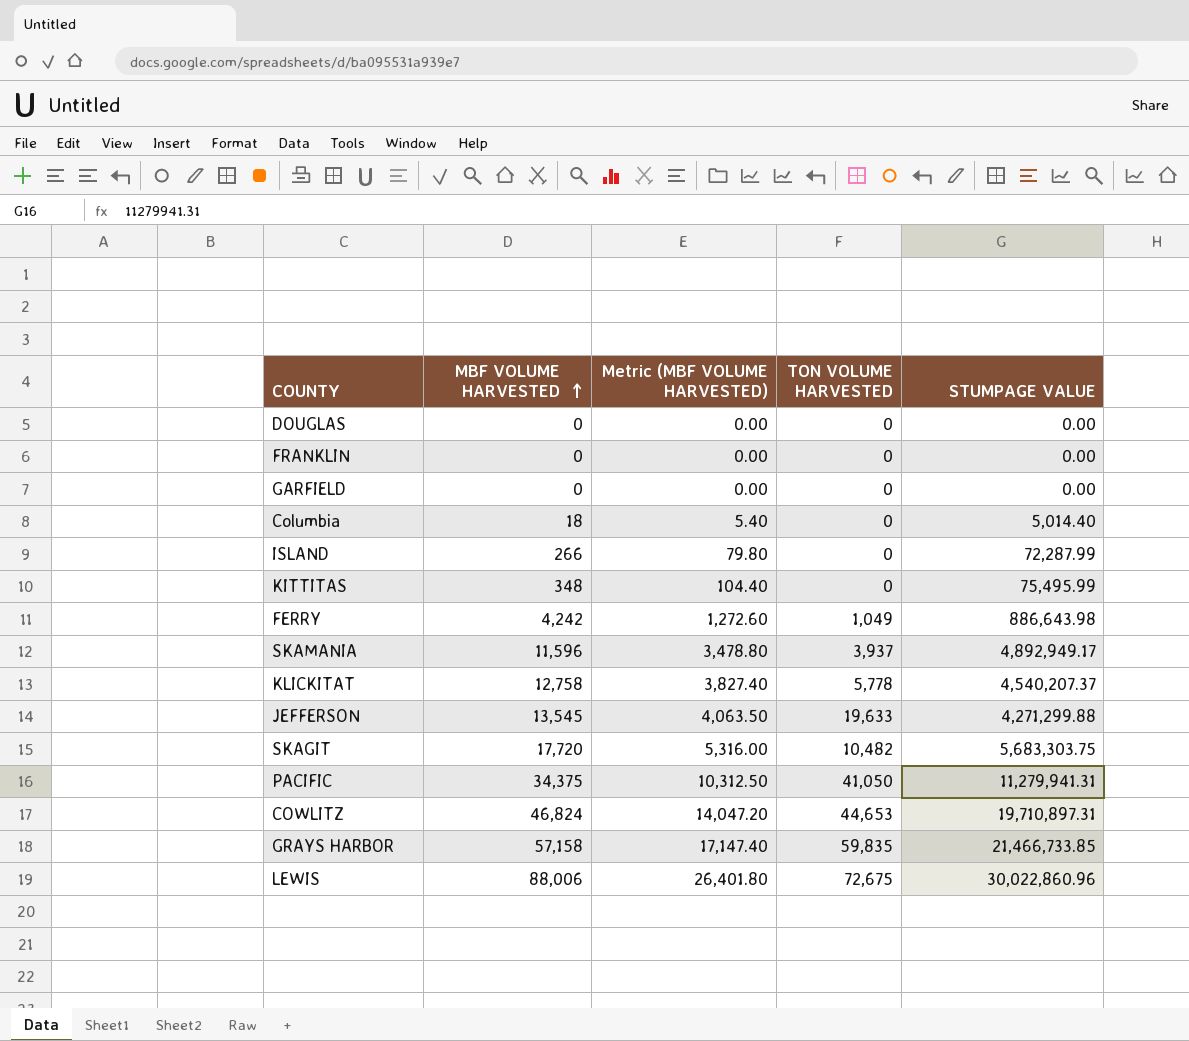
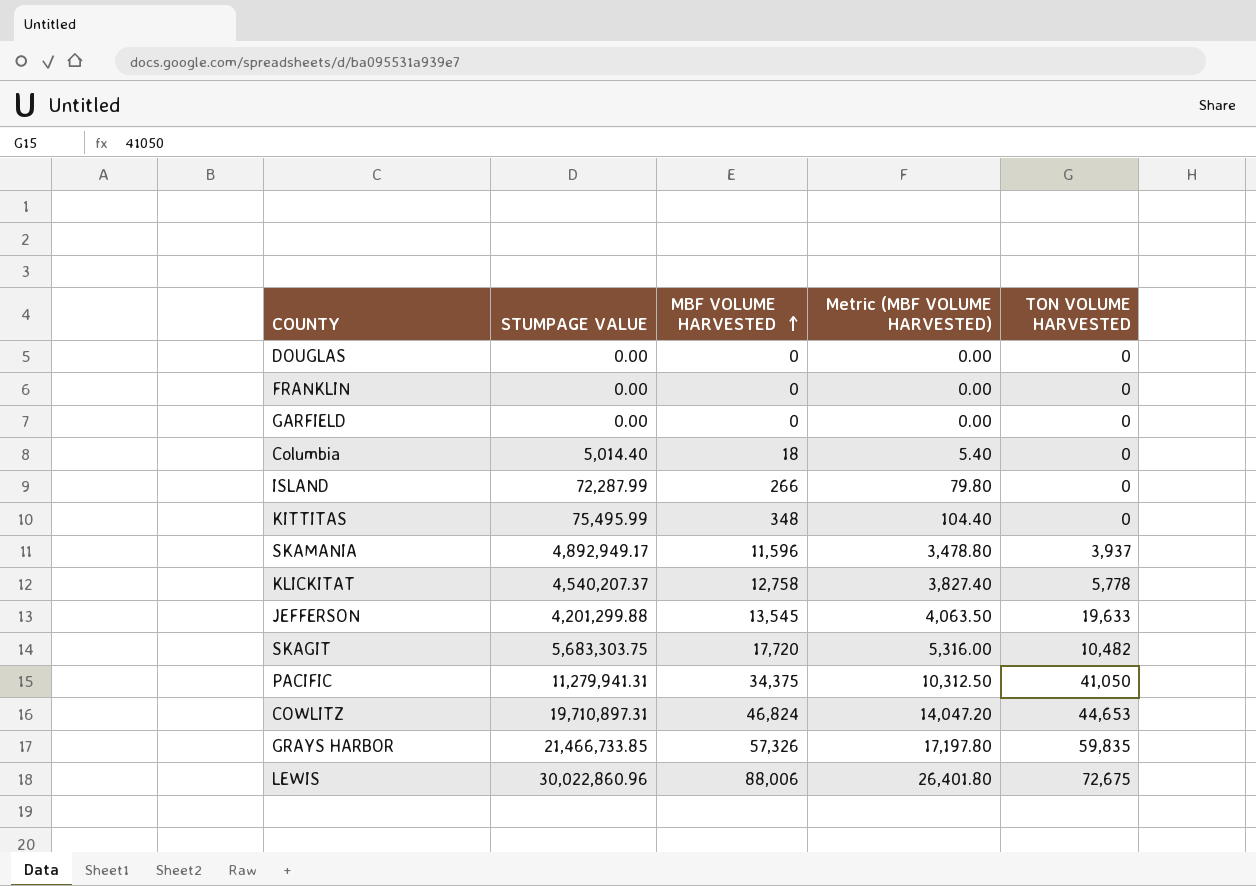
column STUMPAGE VALUE | position: 5 -> 2
row FERRY: 4,242 | 1,272.60 | 1,049 | 886,643.98 -> none
JEFFERSON | STUMPAGE VALUE: 4,271,299.88 -> 4,201,299.88
GRAYS HARBOR | MBF VOLUME HARVESTED: 57,158 -> 57,326
GRAYS HARBOR | Metric (MBF VOLUME HARVESTED): 17,147.40 -> 17,197.80

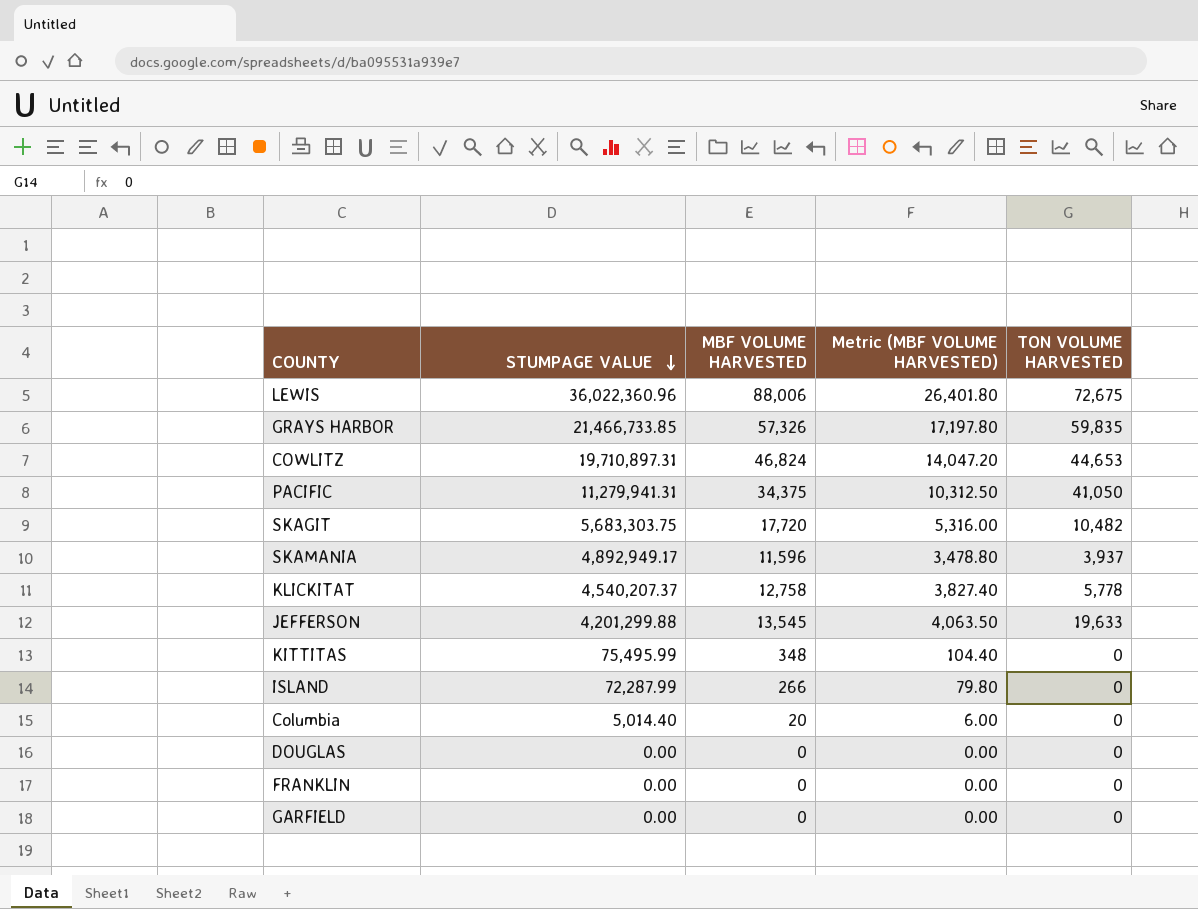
row order: MBF VOLUME HARVESTED ascending -> STUMPAGE VALUE descending
LEWIS | STUMPAGE VALUE: 30,022,860.96 -> 36,022,360.96
Columbia | MBF VOLUME HARVESTED: 18 -> 20
Columbia | Metric (MBF VOLUME HARVESTED): 5.40 -> 6.00

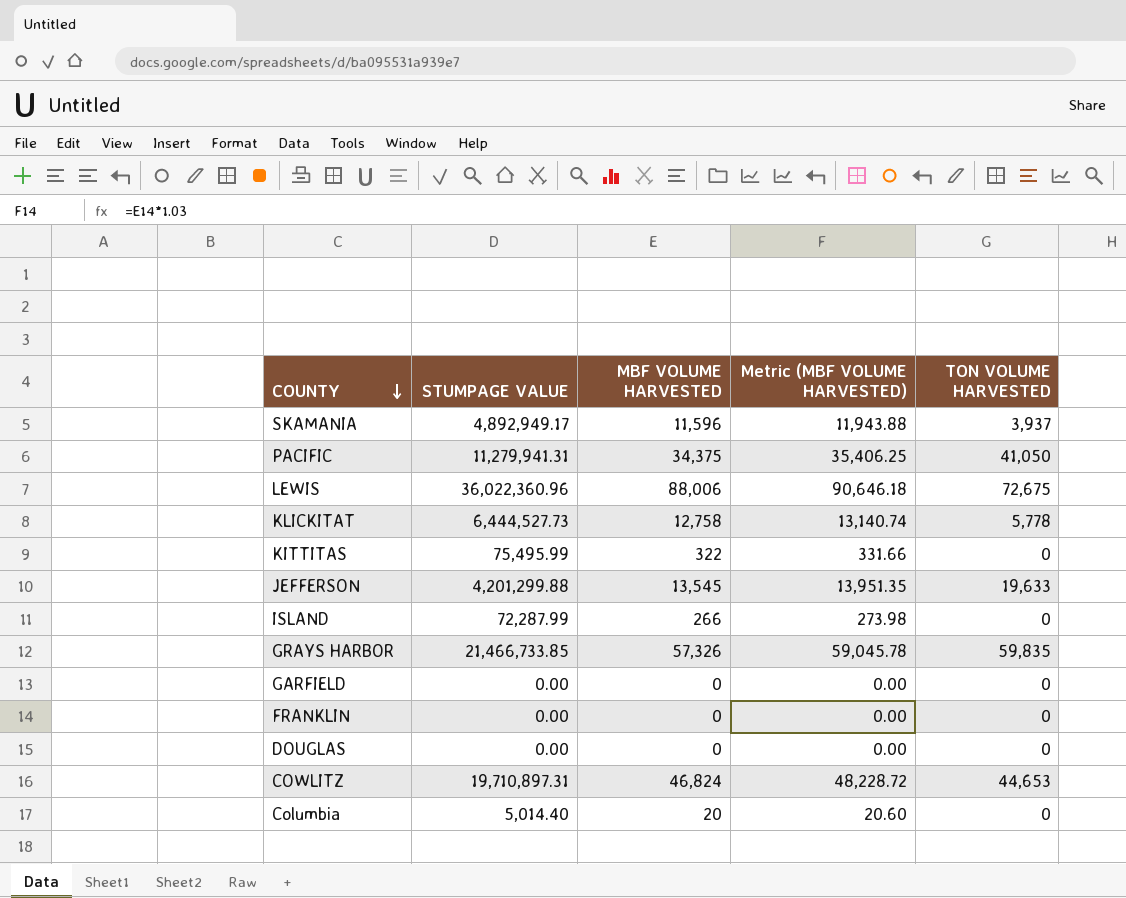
row order: STUMPAGE VALUE descending -> COUNTY descending
column Metric (MBF VOLUME HARVESTED) | formula: [MBF VOLUME HARVESTED] * 0.3 -> [MBF VOLUME HARVESTED] * 1.03
row SKAGIT: 5,683,303.75 | 17,720 | 5,316.00 | 10,482 -> none
KLICKITAT | STUMPAGE VALUE: 4,540,207.37 -> 6,444,527.73
KITTITAS | MBF VOLUME HARVESTED: 348 -> 322

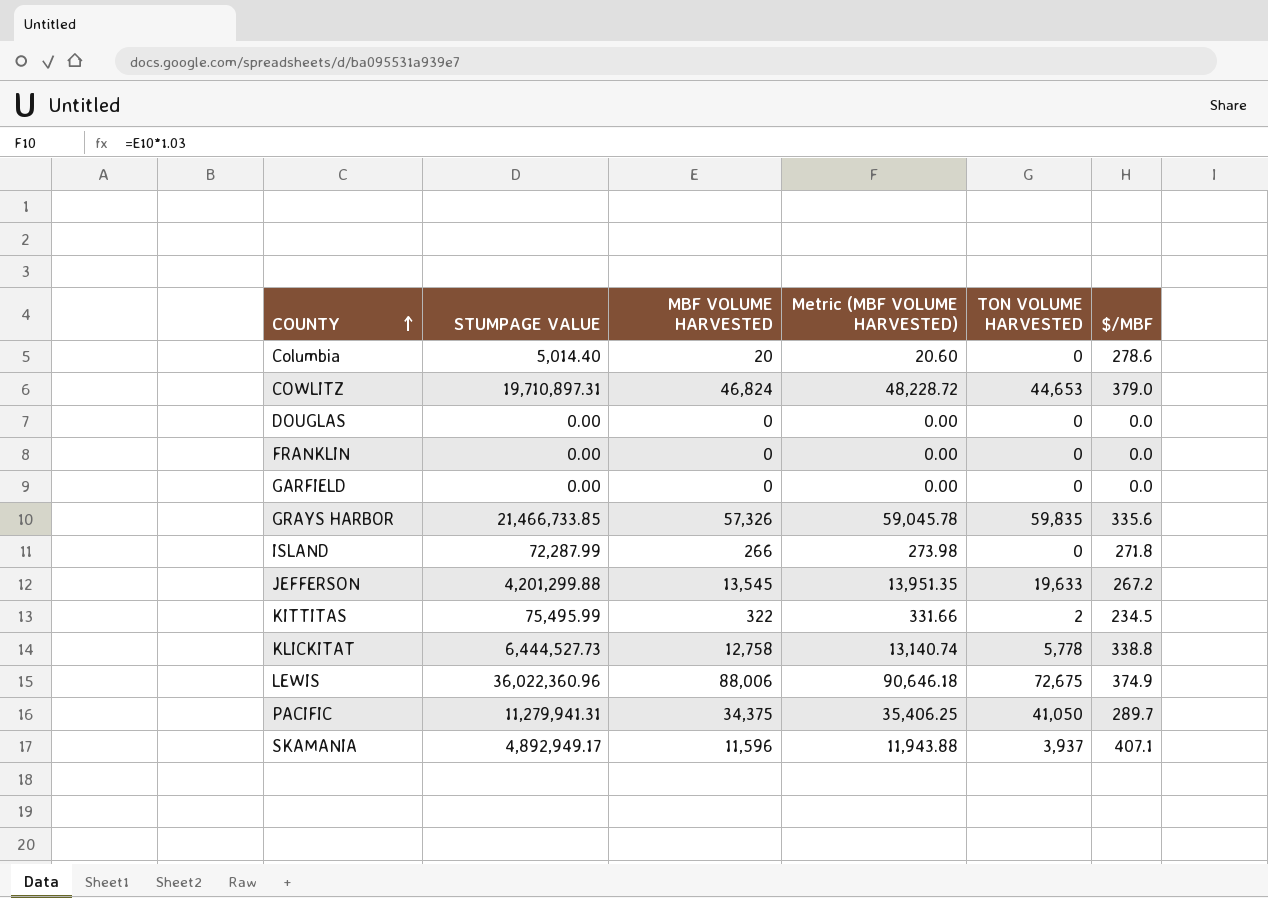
row order: COUNTY descending -> COUNTY ascending
column $/MBF | position: none -> 6
KITTITAS | TON VOLUME HARVESTED: 0 -> 2

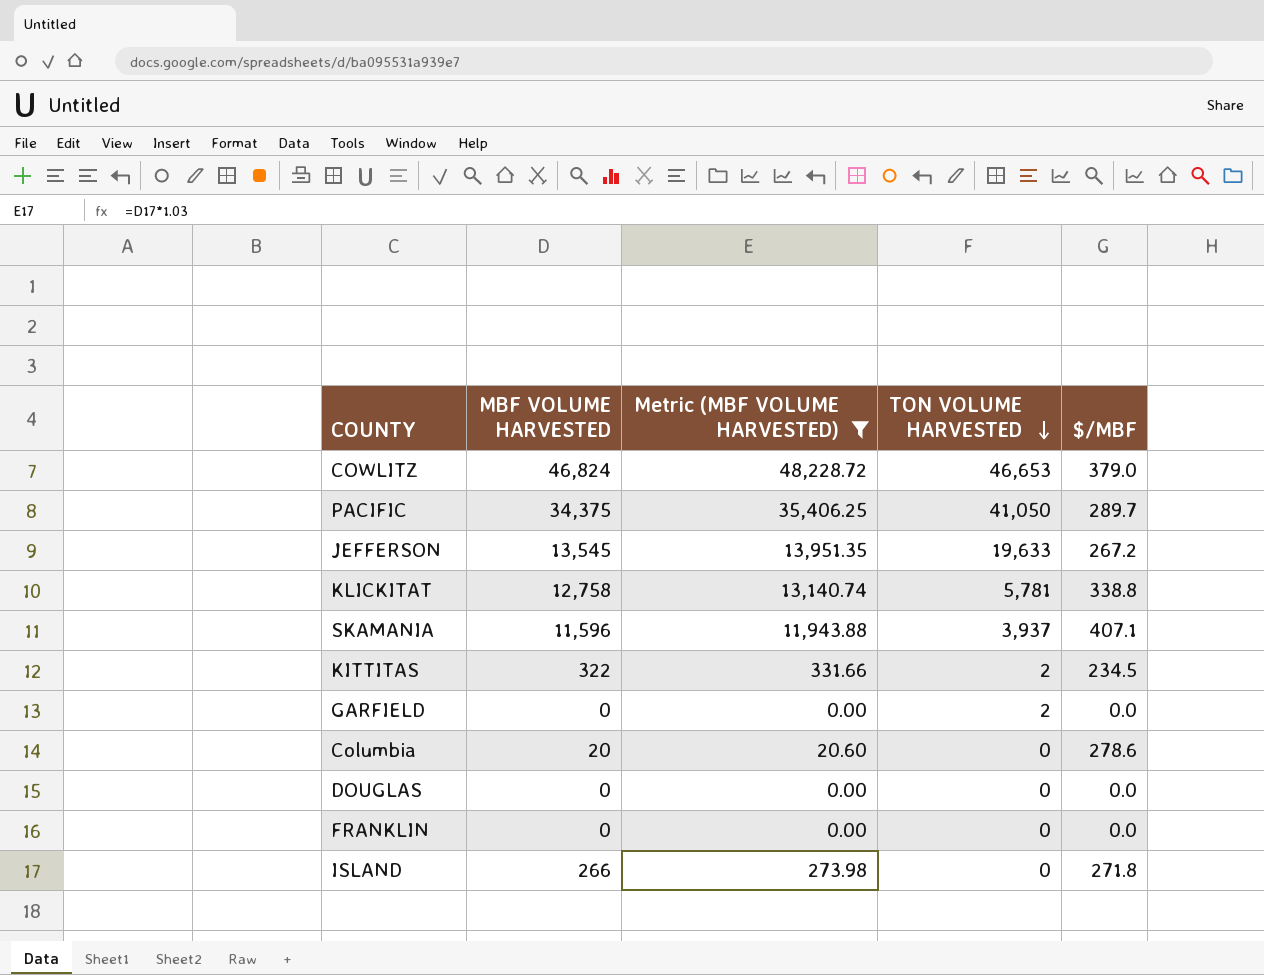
filter: none -> Metric (MBF VOLUME HARVESTED) <= 48,228.72
row order: COUNTY ascending -> TON VOLUME HARVESTED descending
column STUMPAGE VALUE | position: 2 -> none
COWLITZ | TON VOLUME HARVESTED: 44,653 -> 46,653
KLICKITAT | TON VOLUME HARVESTED: 5,778 -> 5,781
GARFIELD | TON VOLUME HARVESTED: 0 -> 2

